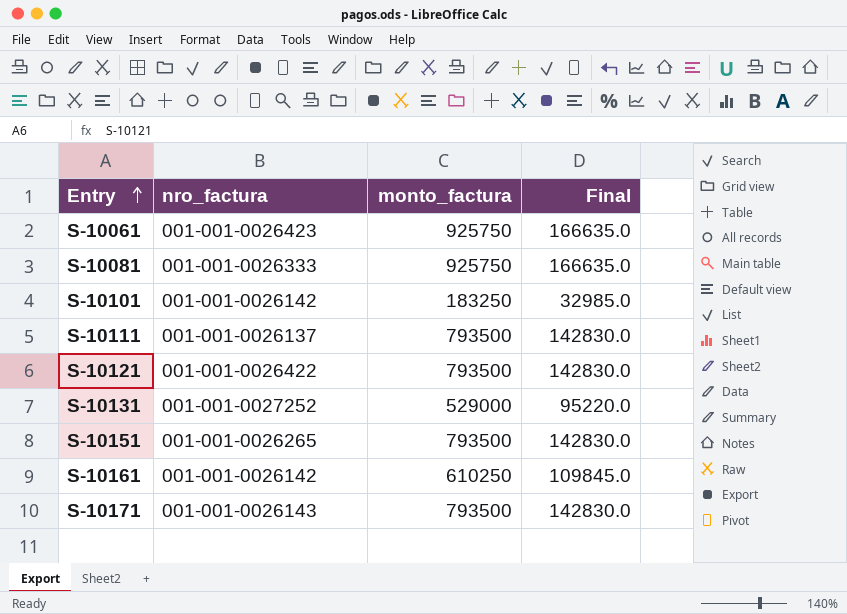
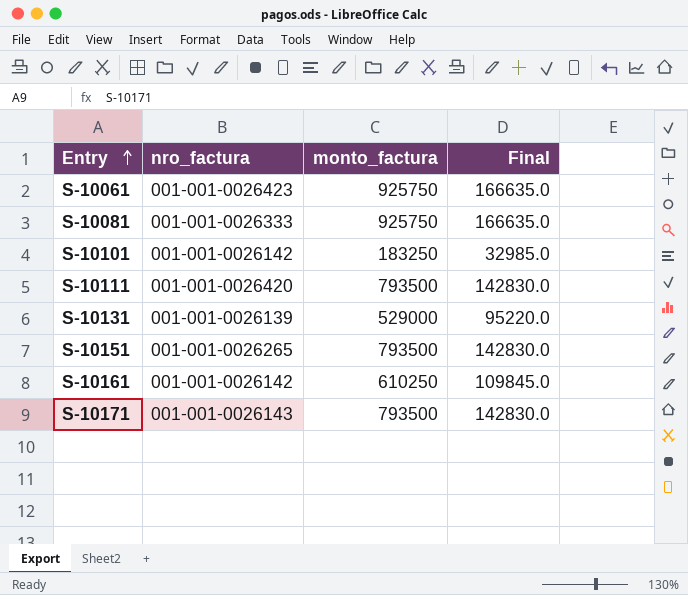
row S-10121: 001-001-0026422 | 793500 | 142830.0 -> none
S-10111 | nro_factura: 001-001-0026137 -> 001-001-0026420
S-10131 | nro_factura: 001-001-0027252 -> 001-001-0026139

